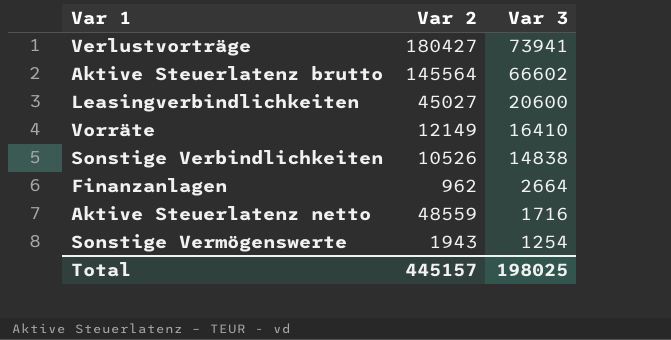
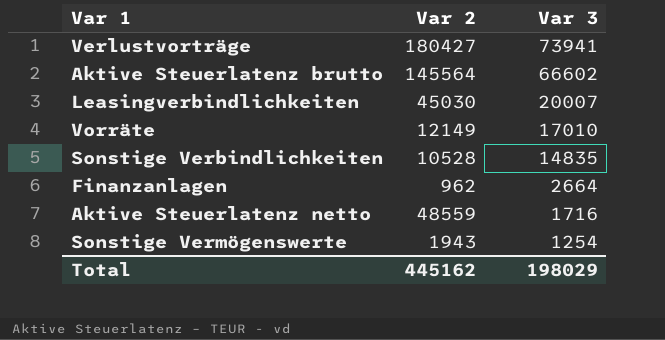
Leasingverbindlichkeiten | Var 2: 45027 -> 45030
Leasingverbindlichkeiten | Var 3: 20600 -> 20007
Vorräte | Var 3: 16410 -> 17010
Sonstige Verbindlichkeiten | Var 2: 10526 -> 10528
Sonstige Verbindlichkeiten | Var 3: 14838 -> 14835
Total | Var 2: 445157 -> 445162
Total | Var 3: 198025 -> 198029

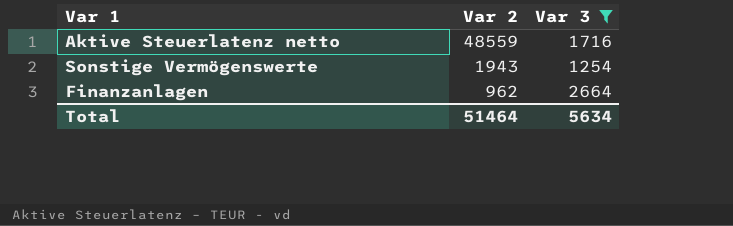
filter: none -> Var 3 <= 2664
row order: Var 3 descending -> Var 2 descending
Total | Var 2: 445162 -> 51464
Total | Var 3: 198029 -> 5634

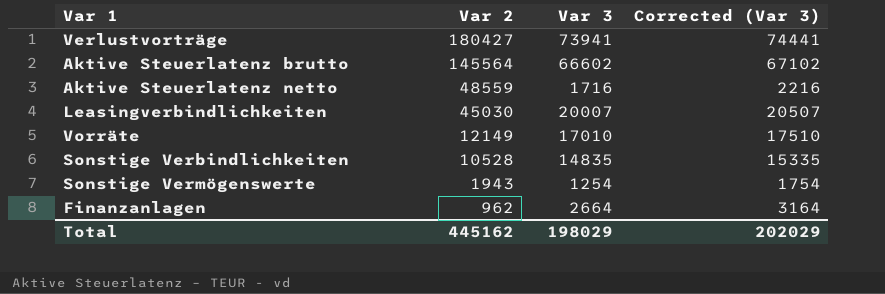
filter: Var 3 <= 2664 -> none
column Corrected (Var 3) | formula: none -> [Var 3] + 500
Total | Var 2: 51464 -> 445162
Total | Var 3: 5634 -> 198029

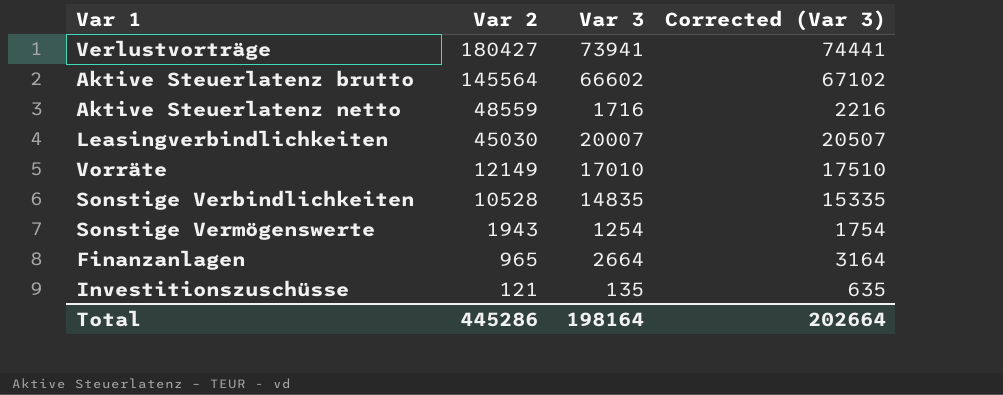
Finanzanlagen | Var 2: 962 -> 965
row Investitionszuschüsse: none -> 121 | 135 | 635
Total | Var 2: 445162 -> 445286
Total | Var 3: 198029 -> 198164
Total | Corrected (Var 3): 202029 -> 202664

